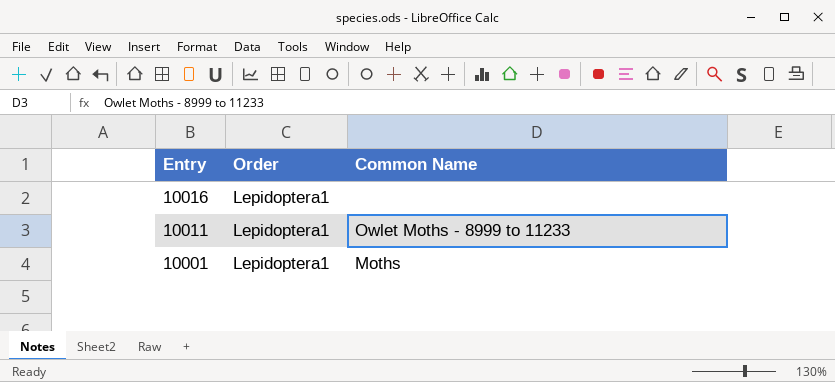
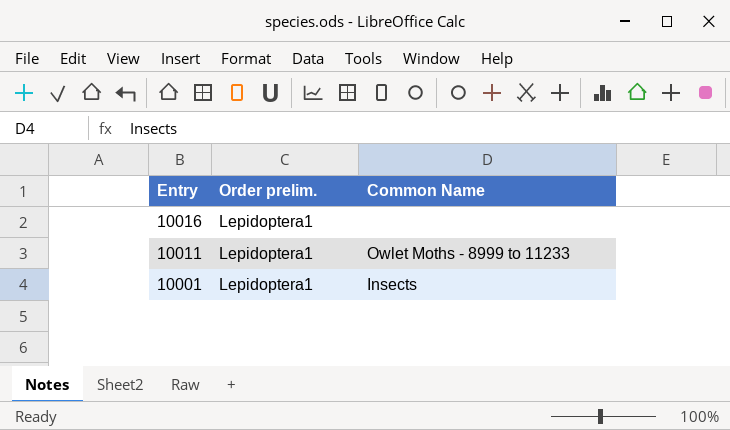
column name: Order -> Order prelim.
10001 | Common Name: Moths -> Insects

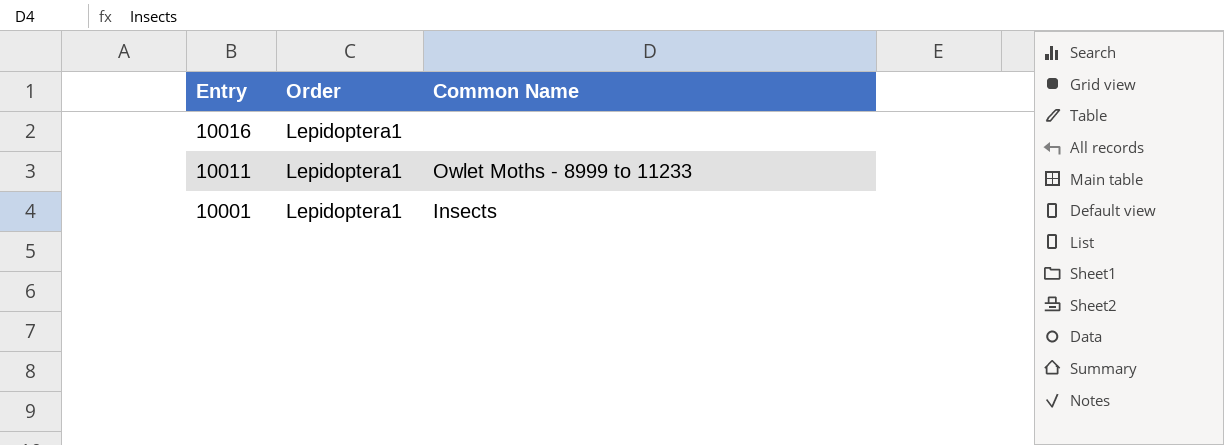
column name: Order prelim. -> Order

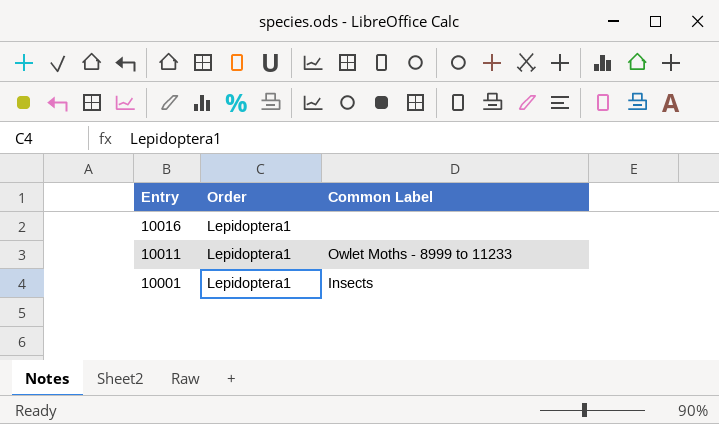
column name: Common Name -> Common Label

